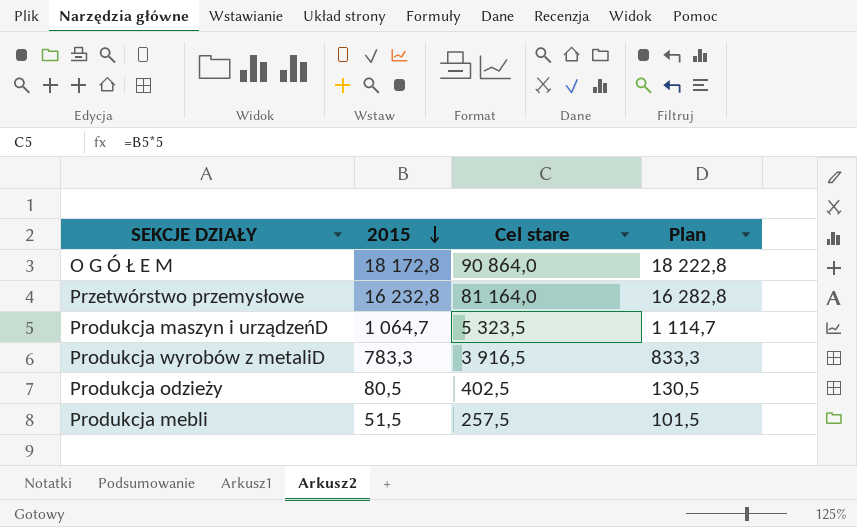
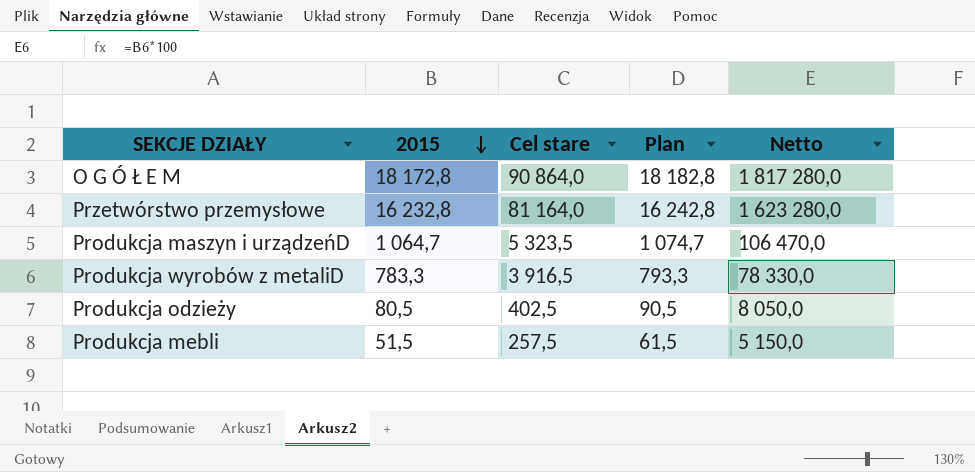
column Plan | formula: [2015] + 50 -> [2015] + 10
column Netto | formula: none -> [2015] * 100

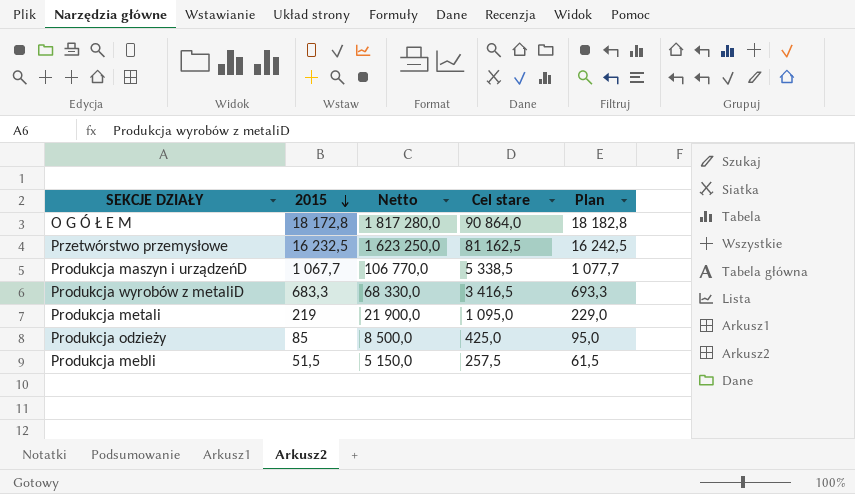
column Netto | position: 5 -> 3
Przetwórstwo przemysłowe | 2015: 16 232,8 -> 16 232,5
Przetwórstwo przemysłowe | Netto: 1 623 280,0 -> 1 623 250,0
Przetwórstwo przemysłowe | Cel stare: 81 164,0 -> 81 162,5
Przetwórstwo przemysłowe | Plan: 16 242,8 -> 16 242,5
Produkcja maszyn i urządzeńD | 2015: 1 064,7 -> 1 067,7
Produkcja maszyn i urządzeńD | Netto: 106 470,0 -> 106 770,0
Produkcja maszyn i urządzeńD | Cel stare: 5 323,5 -> 5 338,5
Produkcja maszyn i urządzeńD | Plan: 1 074,7 -> 1 077,7
Produkcja wyrobów z metaliD | 2015: 783,3 -> 683,3
Produkcja wyrobów z metaliD | Netto: 78 330,0 -> 68 330,0
Produkcja wyrobów z metaliD | Cel stare: 3 916,5 -> 3 416,5
Produkcja wyrobów z metaliD | Plan: 793,3 -> 693,3
row Produkcja metali: none -> 219 | 21 900,0 | 1 095,0 | 229,0
Produkcja odzieży | 2015: 80,5 -> 85
Produkcja odzieży | Netto: 8 050,0 -> 8 500,0
Produkcja odzieży | Cel stare: 402,5 -> 425,0
Produkcja odzieży | Plan: 90,5 -> 95,0

